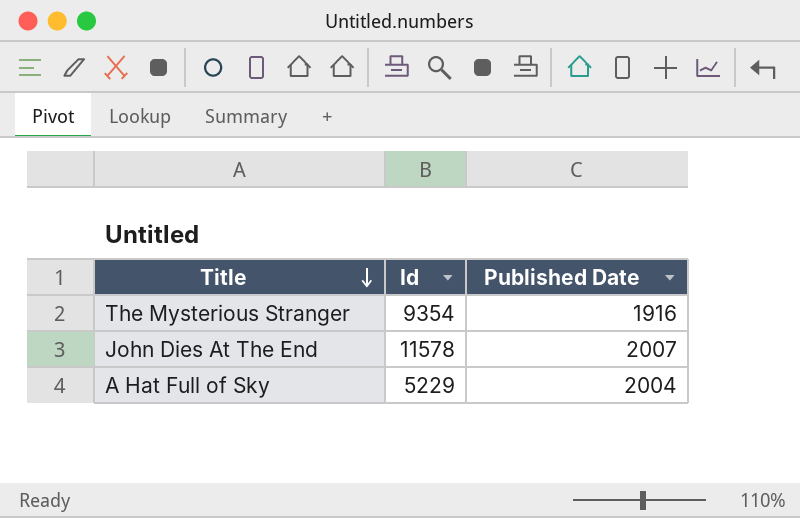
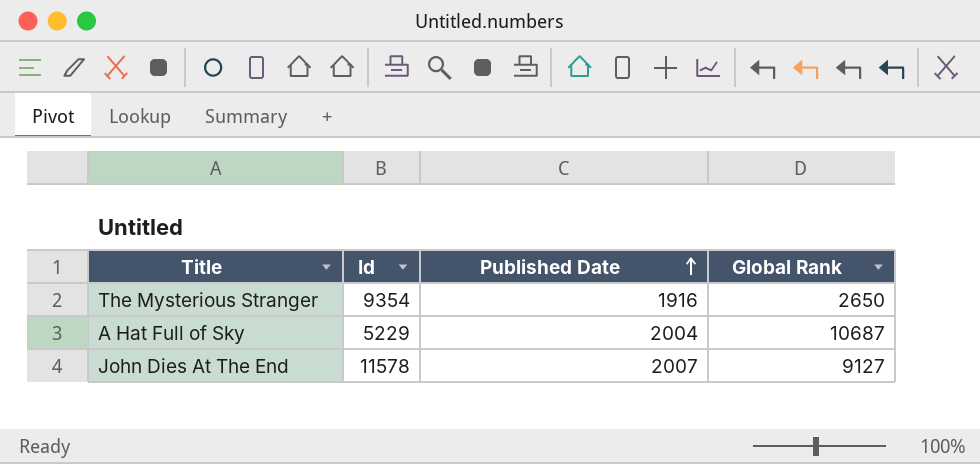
row order: Title descending -> Published Date ascending
column Global Rank | position: none -> 4

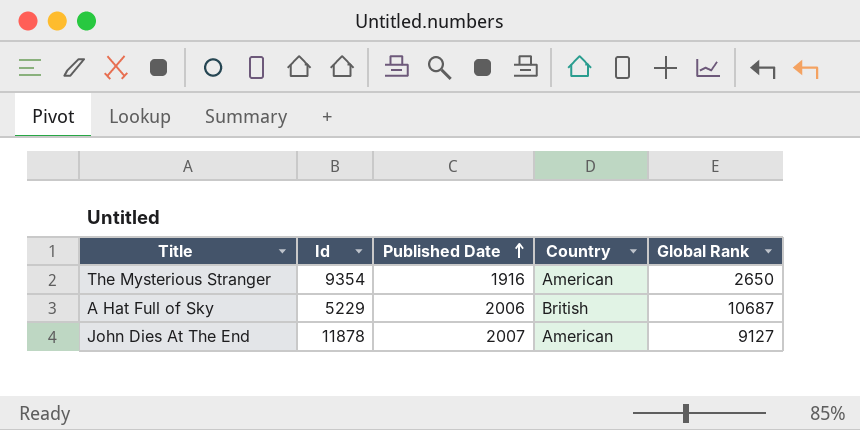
column Country | position: none -> 4
A Hat Full of Sky | Published Date: 2004 -> 2006
John Dies At The End | Id: 11578 -> 11878

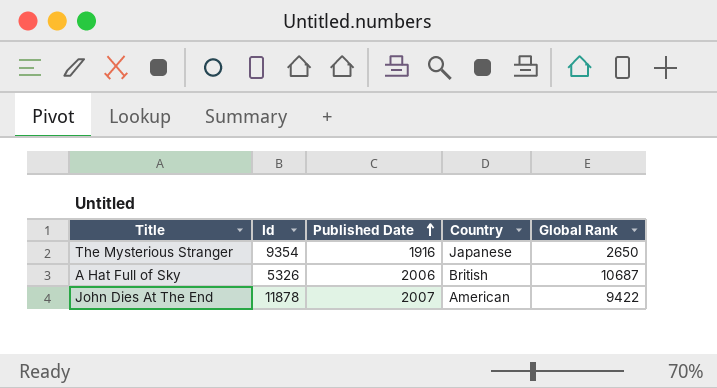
The Mysterious Stranger | Country: American -> Japanese
A Hat Full of Sky | Id: 5229 -> 5326
John Dies At The End | Global Rank: 9127 -> 9422

